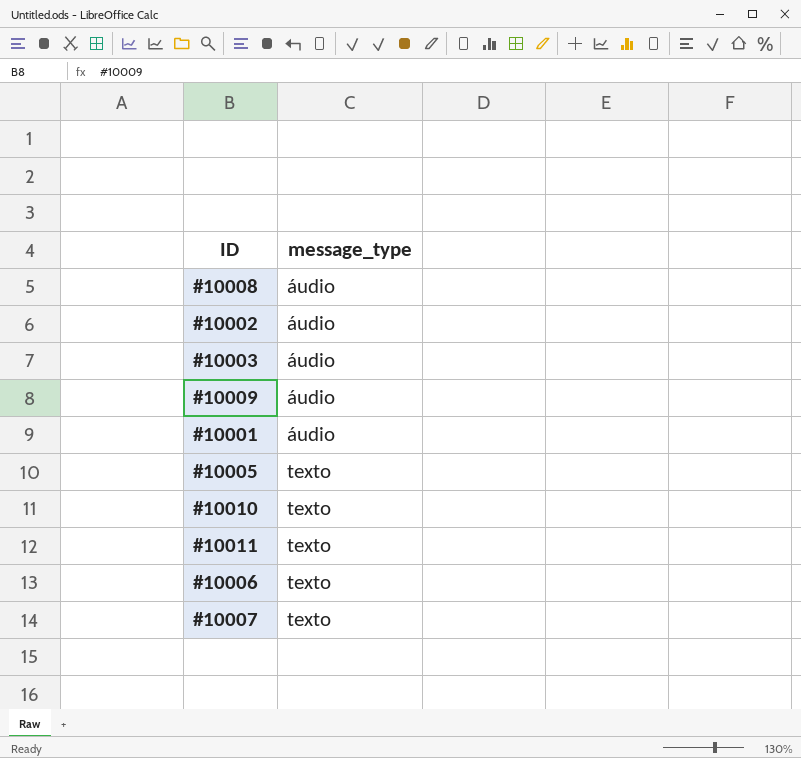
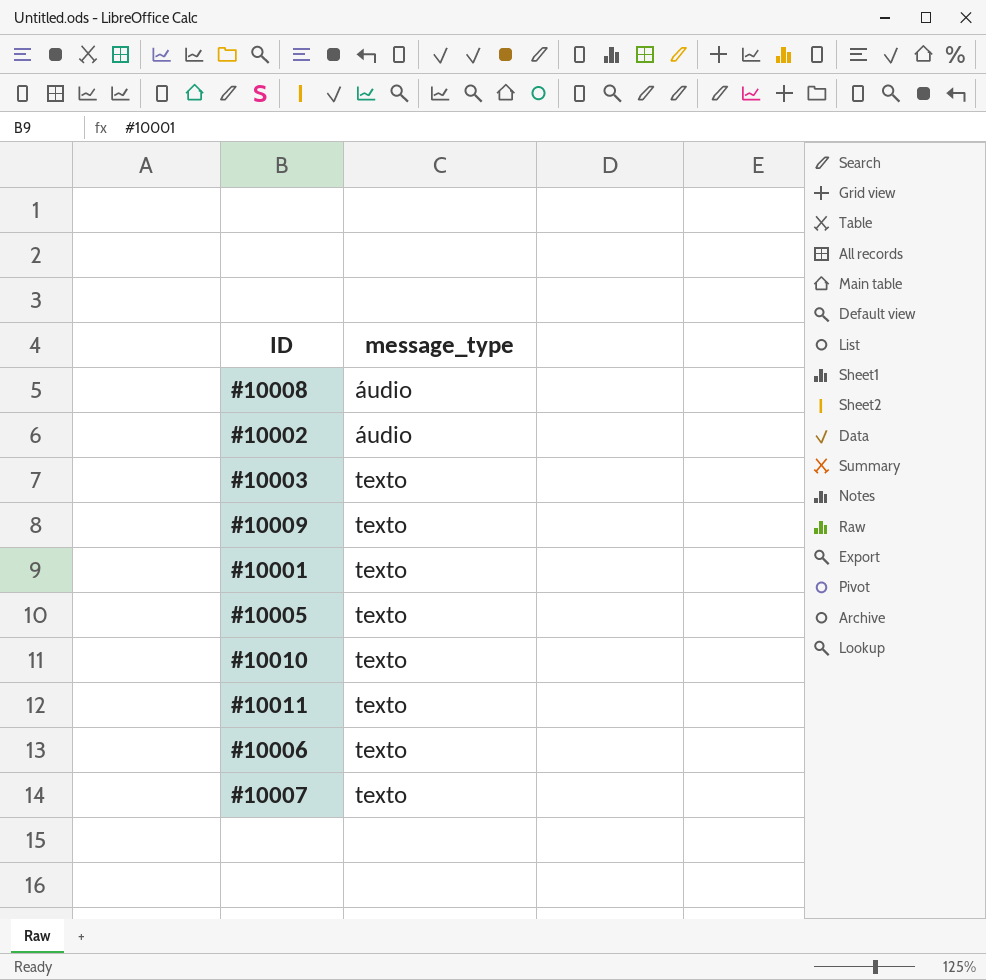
#10003 | message_type: áudio -> texto
#10009 | message_type: áudio -> texto
#10001 | message_type: áudio -> texto

